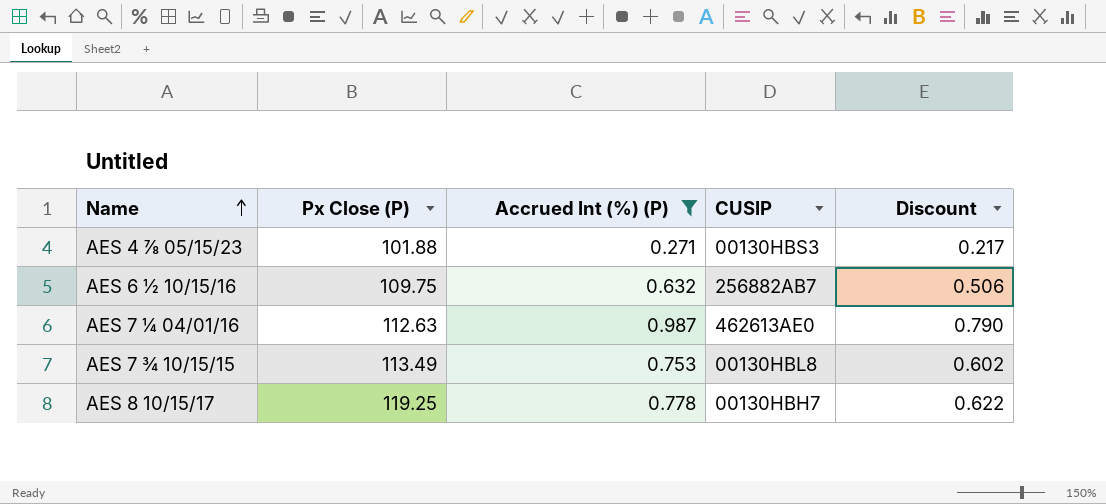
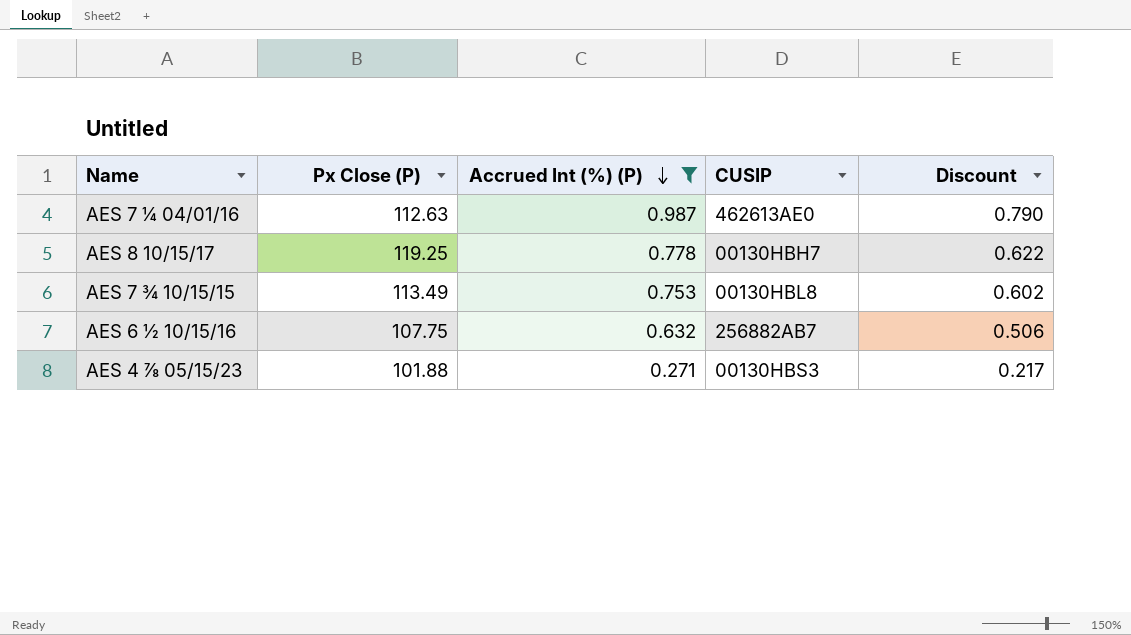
row order: Name ascending -> Accrued Int (%) (P) descending
AES 6 ½ 10/15/16 | Px Close (P): 109.75 -> 107.75

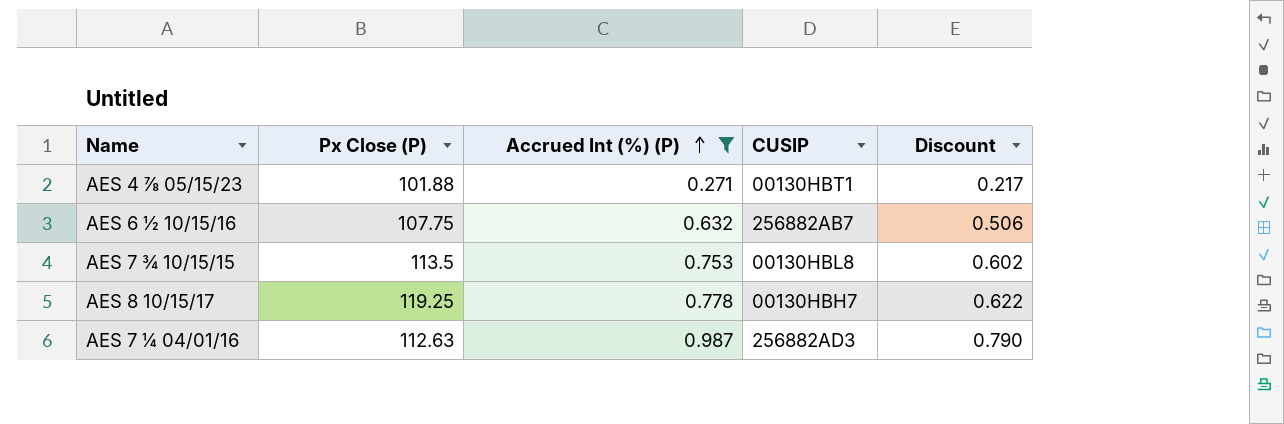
row order: Accrued Int (%) (P) descending -> Accrued Int (%) (P) ascending
AES 4 ⅞ 05/15/23 | CUSIP: 00130HBS3 -> 00130HBT1
AES 7 ¾ 10/15/15 | Px Close (P): 113.49 -> 113.5
AES 7 ¼ 04/01/16 | CUSIP: 462613AE0 -> 256882AD3

